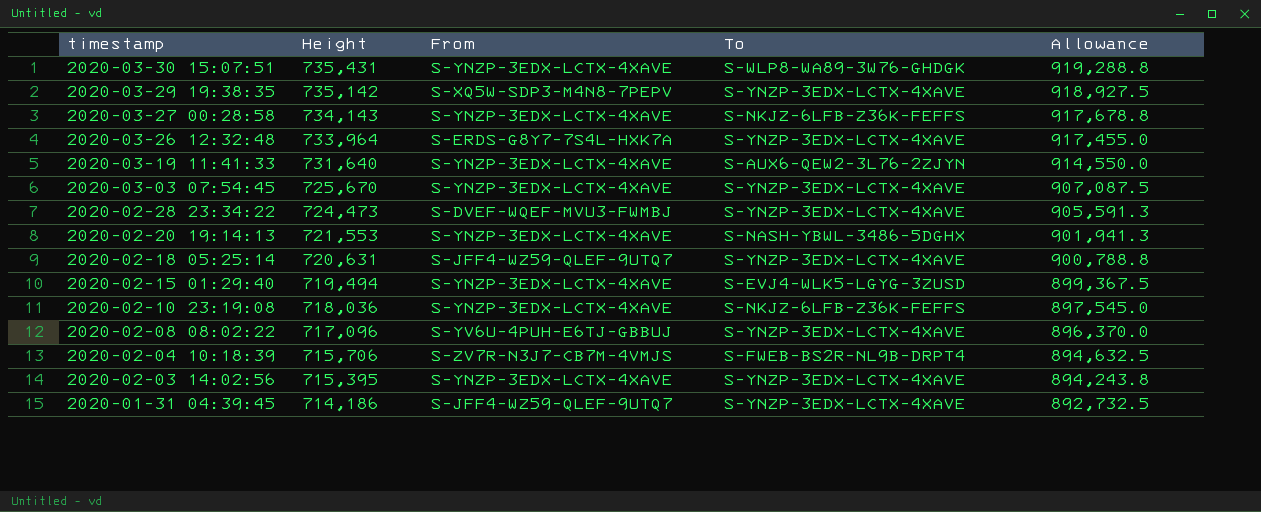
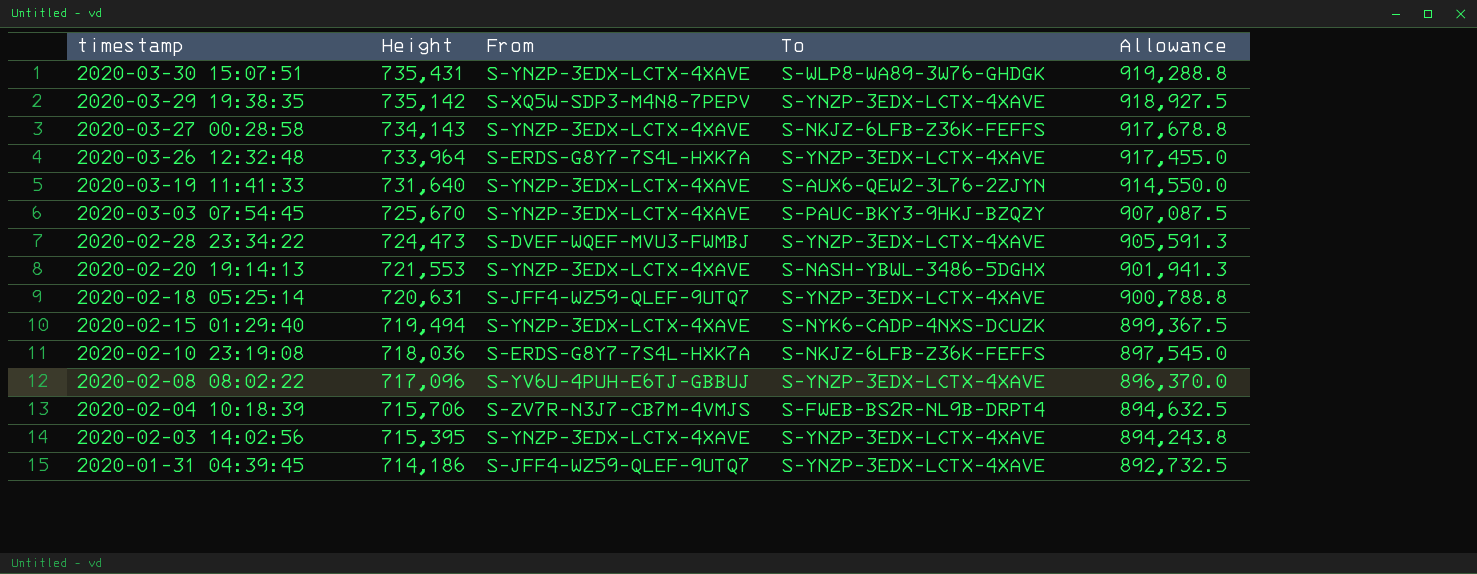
2020-03-03 07:54:45 | To: S-YNZP-3EDX-LCTX-4XAVE -> S-PAUC-BKY3-9HKJ-BZQZY
2020-02-15 01:29:40 | To: S-EVJ4-WLK5-LGYG-3ZUSD -> S-NYK6-CADP-4NXS-DCUZK
2020-02-10 23:19:08 | From: S-YNZP-3EDX-LCTX-4XAVE -> S-ERDS-G8Y7-7S4L-HXK7A

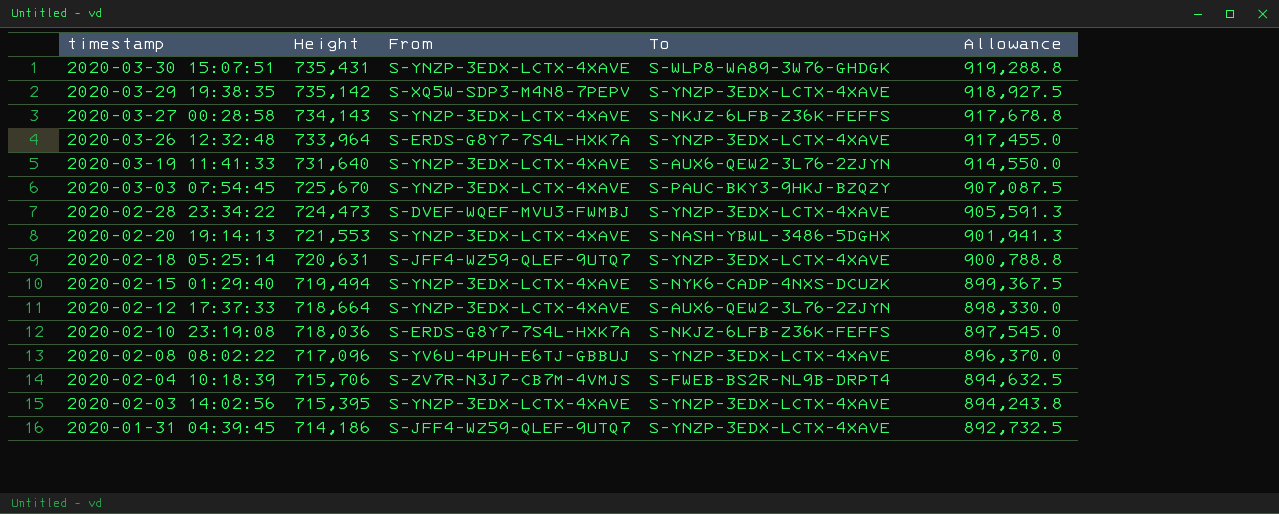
row 2020-02-12 17:37:33: none -> 718,664 | S-YNZP-3EDX-LCTX-4XAVE | S-AUX6-QEW2-3L76-2ZJYN | 898,330.0

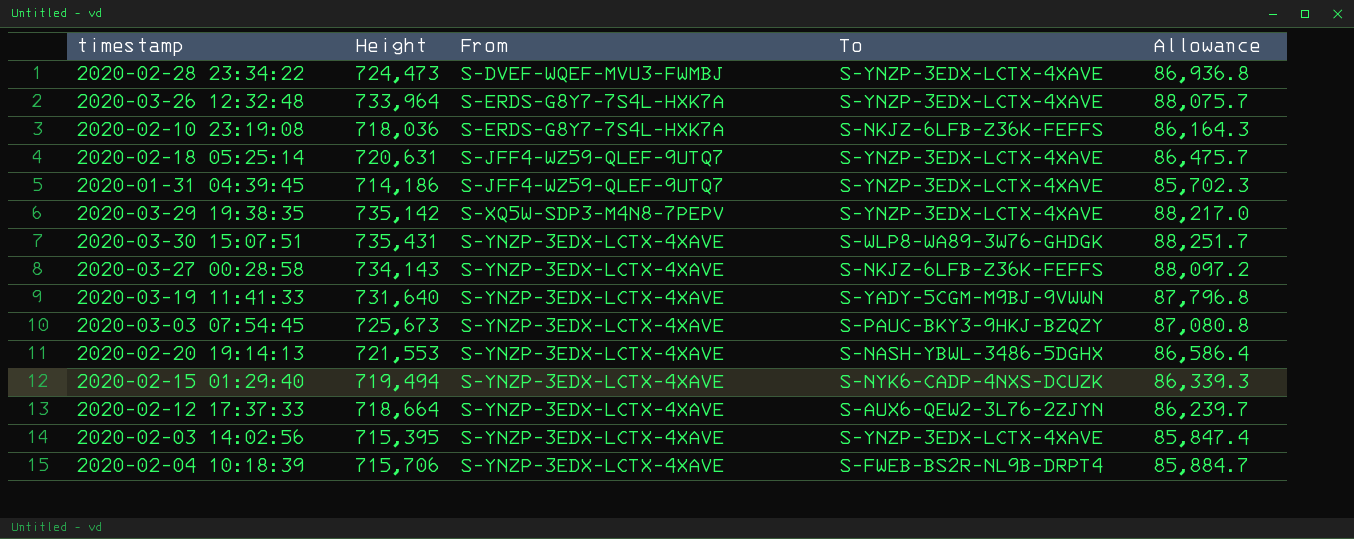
row order: timestamp descending -> From ascending
column Allowance | formula: [Height] * 1.25 -> [Height] * 0.12
row 2020-02-08 08:02:22: 717,096 | S-YV6U-4PUH-E6TJ-GBBUJ | S-YNZP-3EDX-LCTX-4XAVE | 896,370.0 -> none
2020-03-19 11:41:33 | To: S-AUX6-QEW2-3L76-2ZJYN -> S-YADY-5CGM-M9BJ-9VWWN
2020-03-03 07:54:45 | Height: 725,670 -> 725,673
2020-02-04 10:18:39 | From: S-ZV7R-N3J7-CB7M-4VMJS -> S-YNZP-3EDX-LCTX-4XAVE

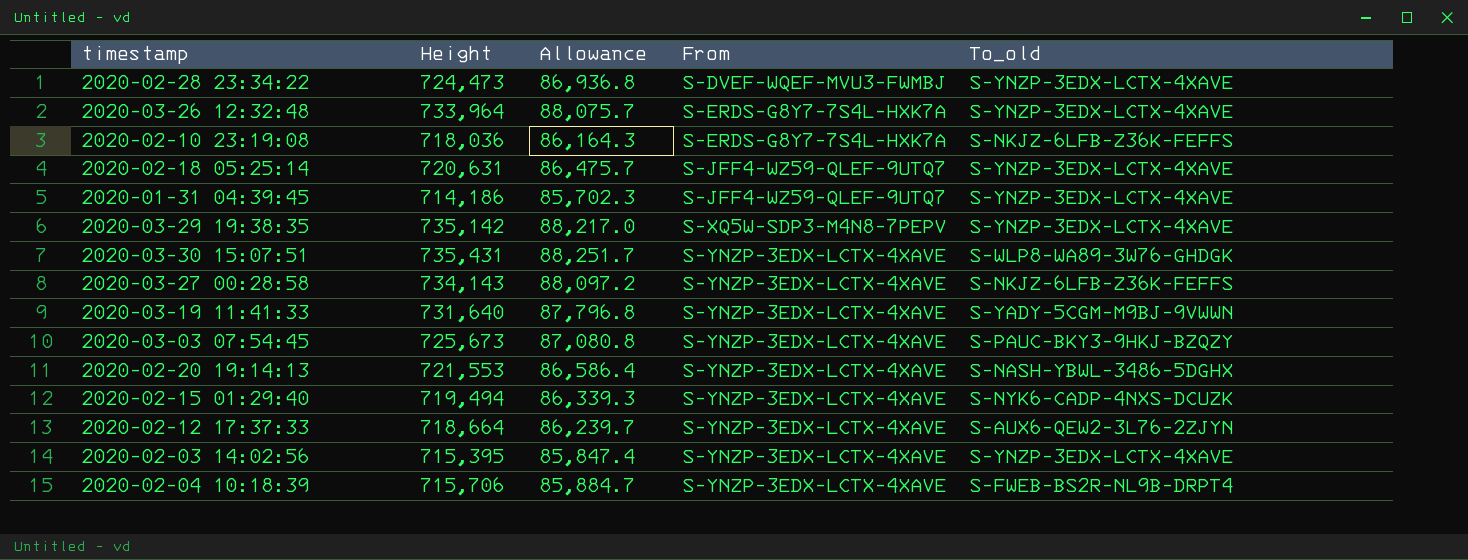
column Allowance | position: 5 -> 3
column name: To -> To_old

